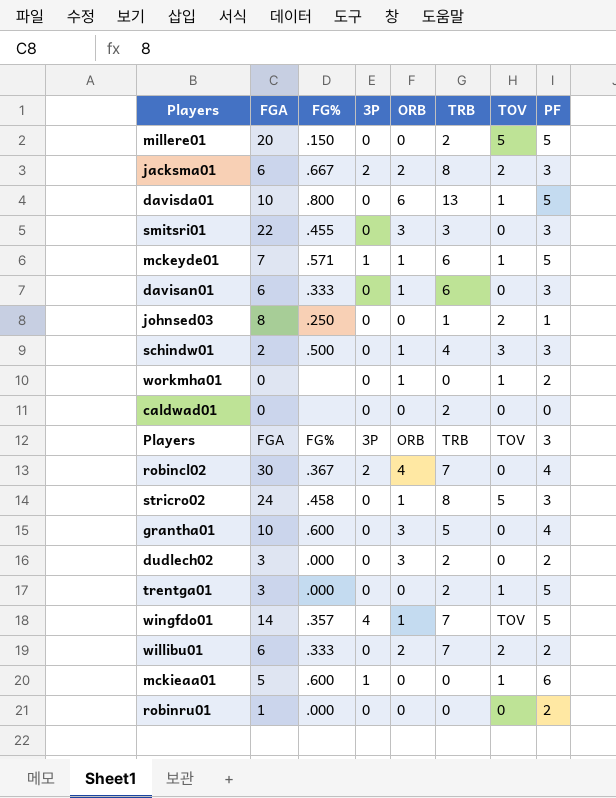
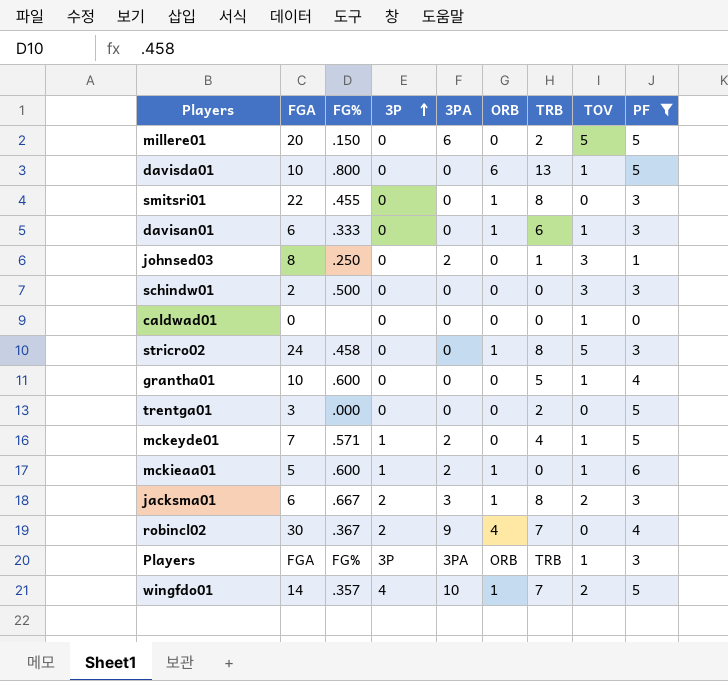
filter: none -> PF != 2
row order: none -> 3P ascending
column 3PA | position: none -> 5
smitsri01 | ORB: 3 -> 1
smitsri01 | TRB: 3 -> 8
davisan01 | TOV: 0 -> 1
johnsed03 | TOV: 2 -> 3
schindw01 | ORB: 1 -> 0
schindw01 | TRB: 4 -> 0
caldwad01 | TRB: 2 -> 0
caldwad01 | TOV: 0 -> 1
grantha01 | ORB: 3 -> 0
grantha01 | TOV: 0 -> 1
trentga01 | TOV: 1 -> 0
mckeyde01 | ORB: 1 -> 0
mckeyde01 | TRB: 6 -> 4
mckieaa01 | ORB: 0 -> 1
jacksma01 | ORB: 2 -> 1
Players | TOV: TOV -> 1
wingfdo01 | TOV: TOV -> 2

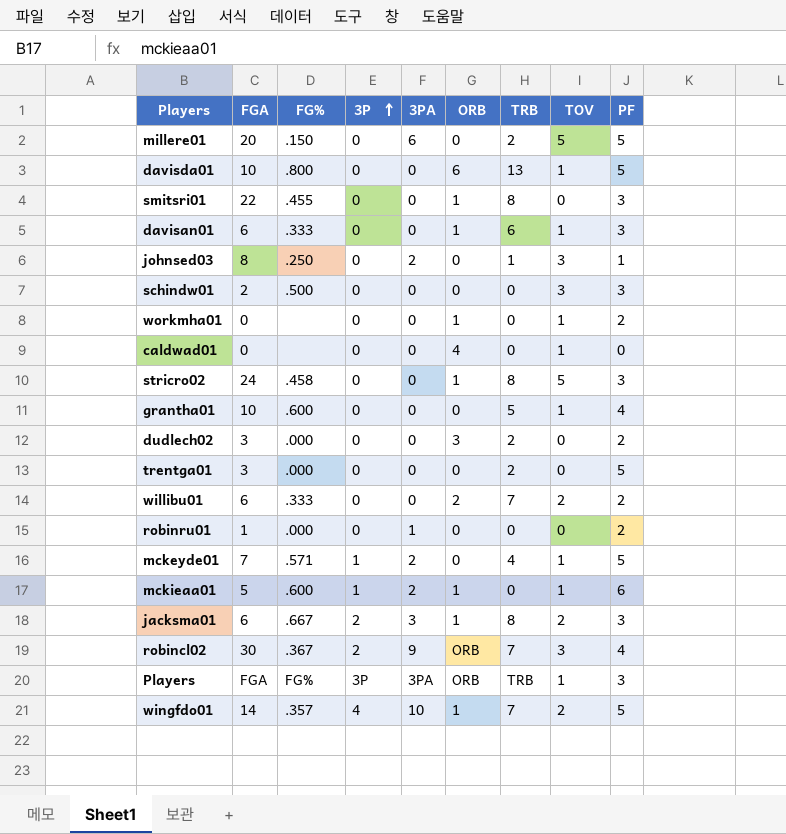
filter: PF != 2 -> none
caldwad01 | ORB: 0 -> 4
robincl02 | ORB: 4 -> ORB
robincl02 | TOV: 0 -> 3

